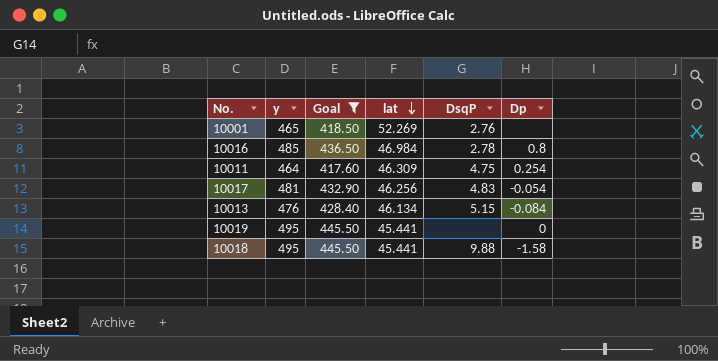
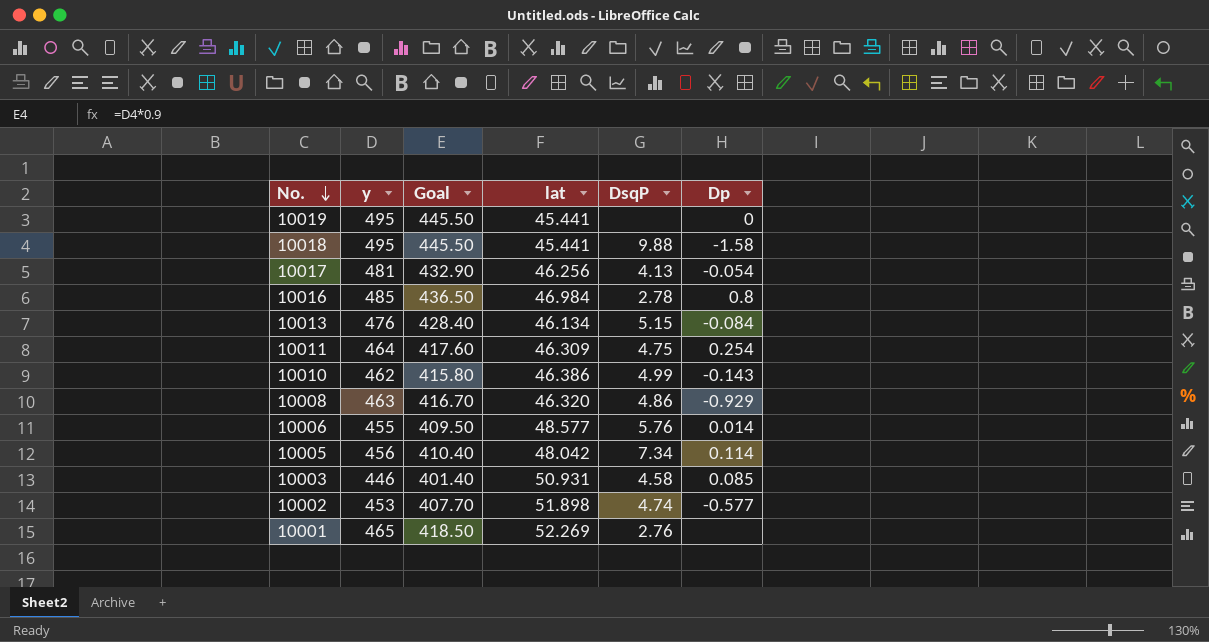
filter: Goal >= 417.60 -> none
row order: lat descending -> No. descending
10017 | DsqP: 4.83 -> 4.13

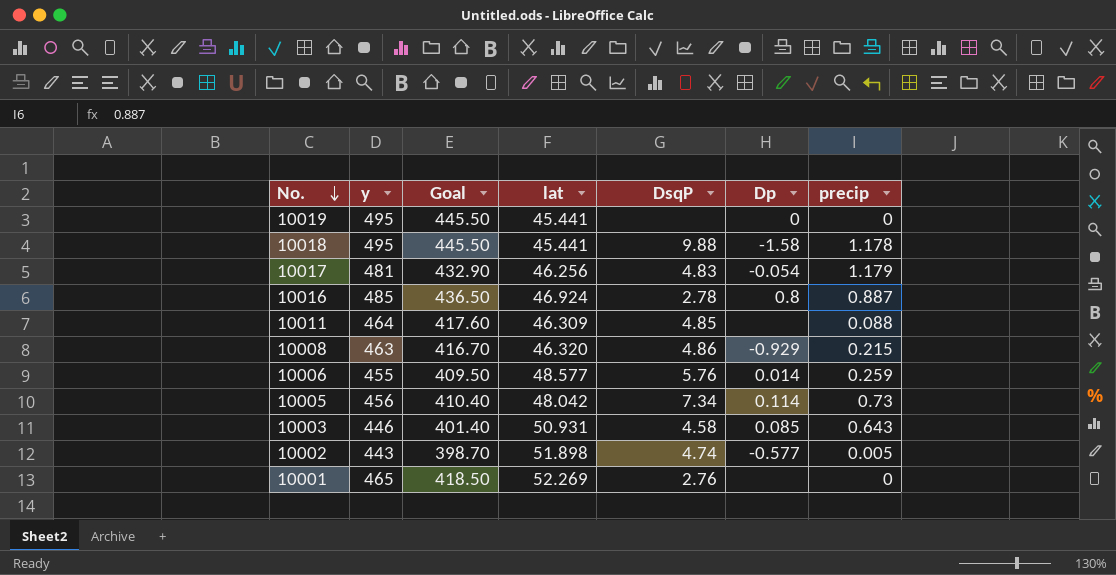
column precip | position: none -> 7
row 10013: 476 | 428.40 | 46.134 | 5.15 | -0.084 -> none
row 10010: 462 | 415.80 | 46.386 | 4.99 | -0.143 -> none
10017 | DsqP: 4.13 -> 4.83
10016 | lat: 46.984 -> 46.924
10011 | DsqP: 4.75 -> 4.85
10011 | Dp: 0.254 -> none
10002 | y: 453 -> 443
10002 | Goal: 407.70 -> 398.70

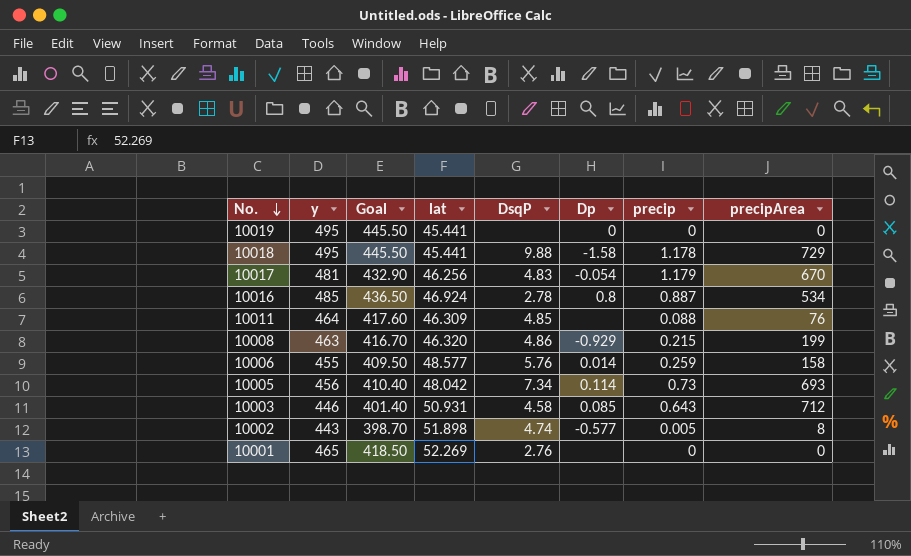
column precipArea | position: none -> 8

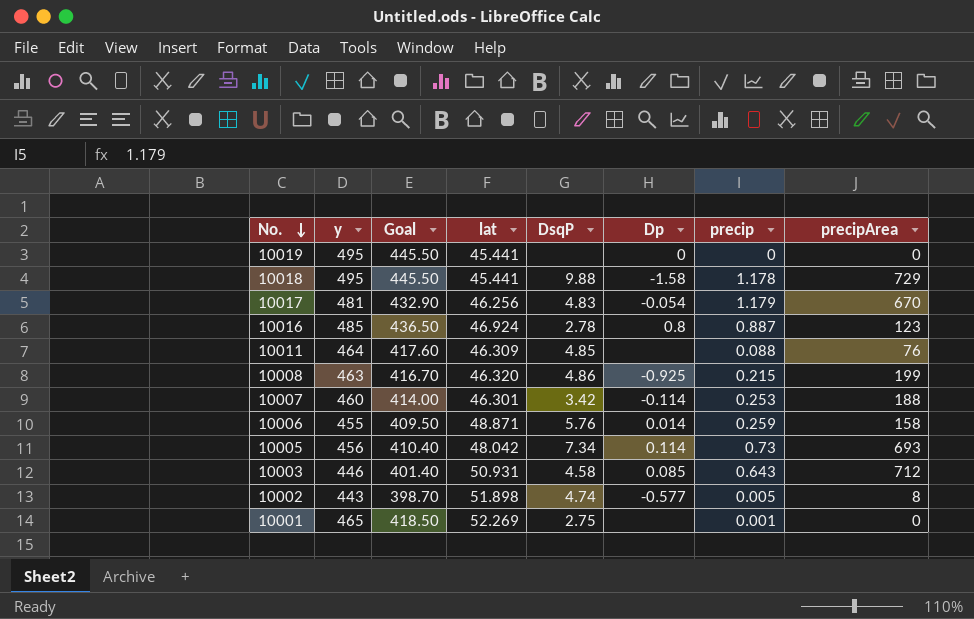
10016 | precipArea: 534 -> 123
10008 | Dp: -0.929 -> -0.925
row 10007: none -> 460 | 414.00 | 46.301 | 3.42 | -0.114 | 0.253 | 188
10006 | lat: 48.577 -> 48.871
10001 | DsqP: 2.76 -> 2.75
10001 | precip: 0 -> 0.001

